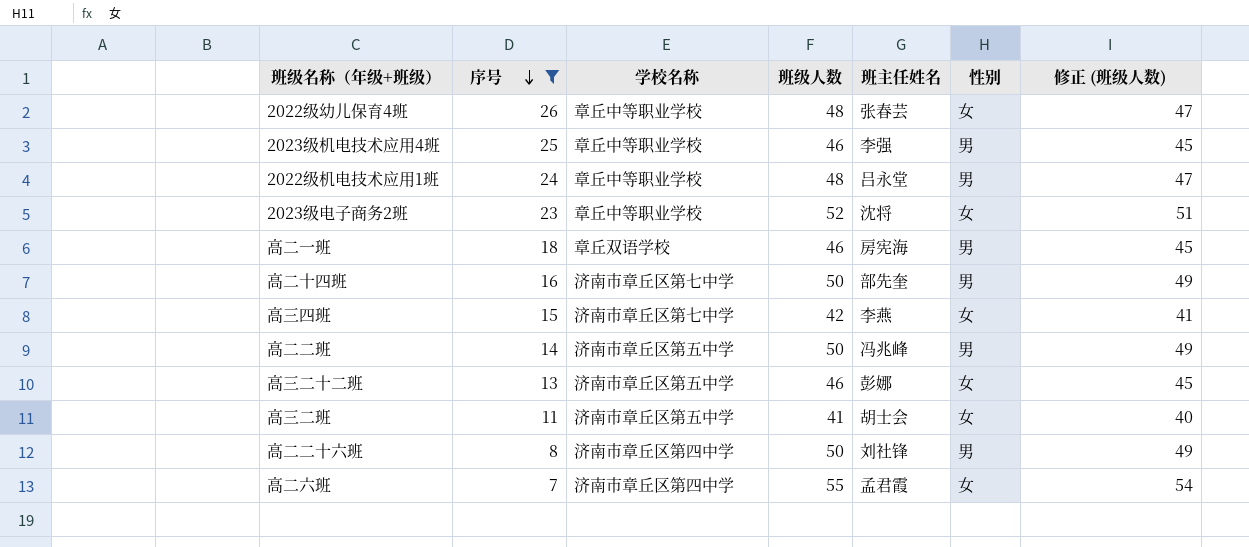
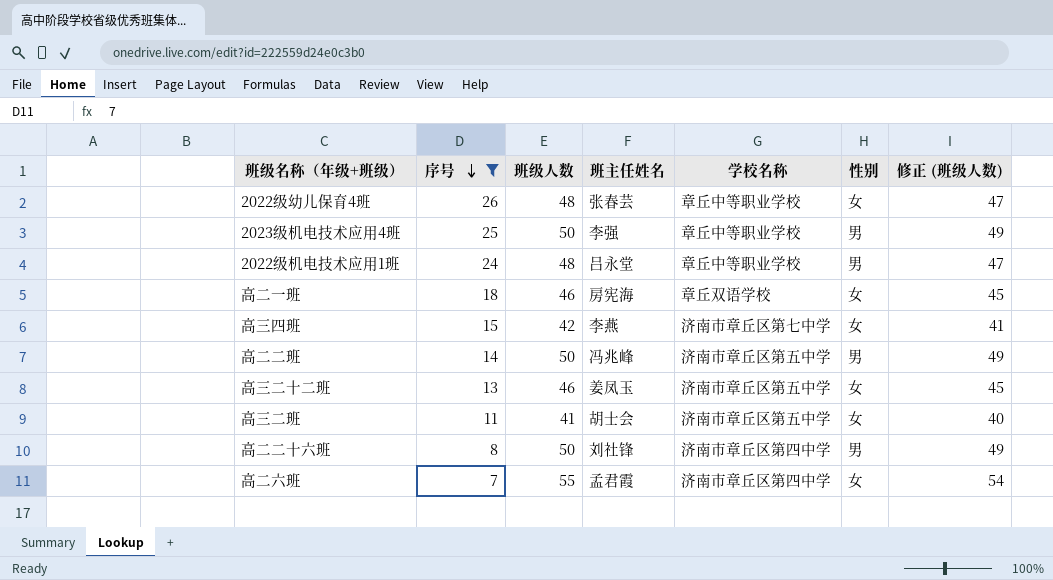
column 学校名称 | position: 3 -> 5
row 2023级电子商务2班: 23 | 章丘中等职业学校 | 52 | 沈将 | 女 | 51 -> none
row 高二十四班: 16 | 济南市章丘区第七中学 | 50 | 部先奎 | 男 | 49 -> none
2023级机电技术应用4班 | 班级人数: 46 -> 50
2023级机电技术应用4班 | 修正 (班级人数): 45 -> 49
高二一班 | 性别: 男 -> 女
高三二十二班 | 班主任姓名: 彭娜 -> 姜凤玉

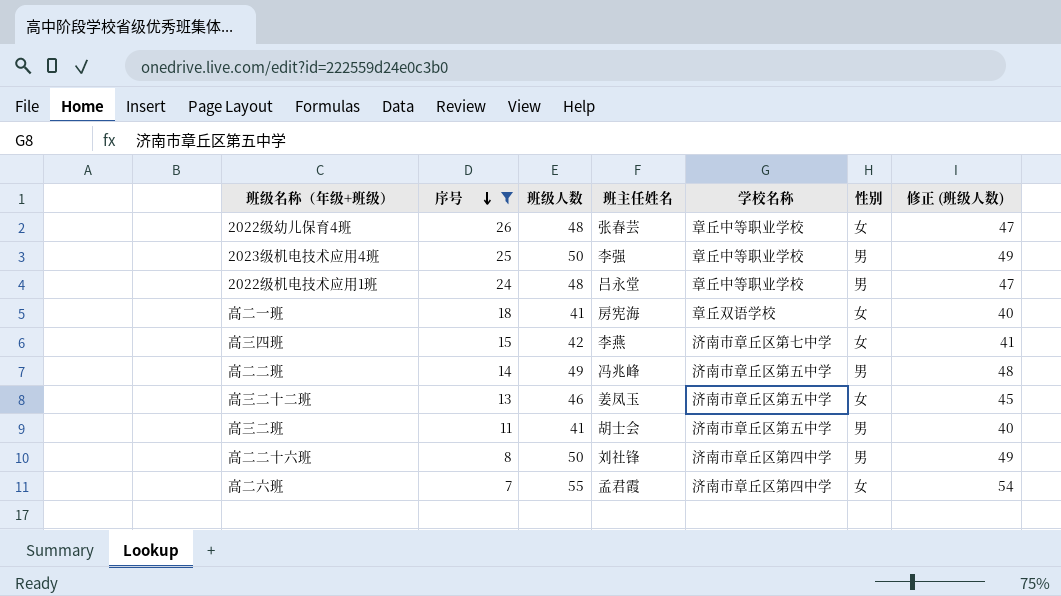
高二一班 | 班级人数: 46 -> 41
高二一班 | 修正 (班级人数): 45 -> 40
高二二班 | 班级人数: 50 -> 49
高二二班 | 修正 (班级人数): 49 -> 48
高三二班 | 性别: 女 -> 男

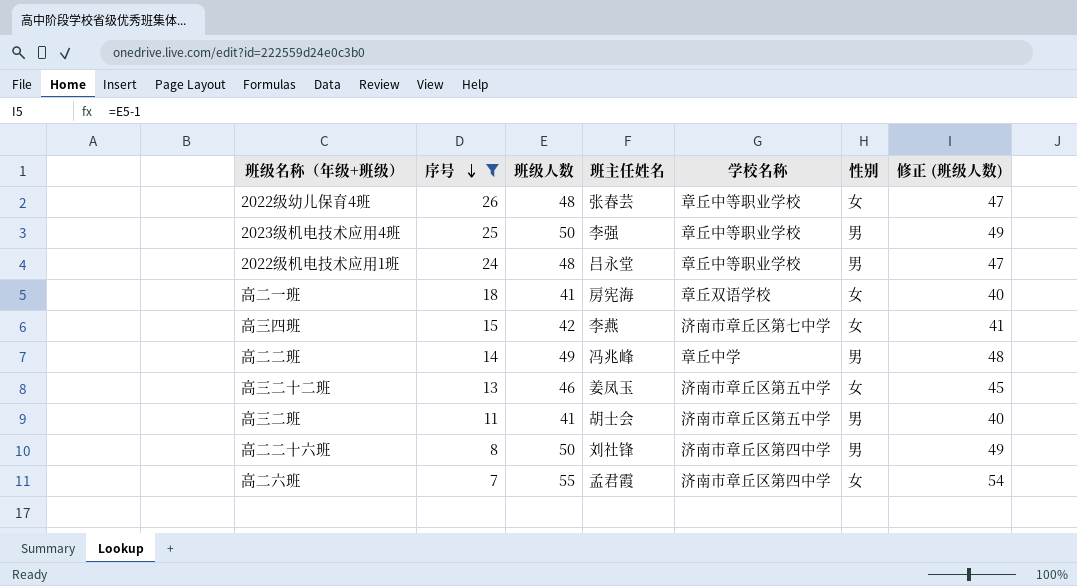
高二二班 | 学校名称: 济南市章丘区第五中学 -> 章丘中学

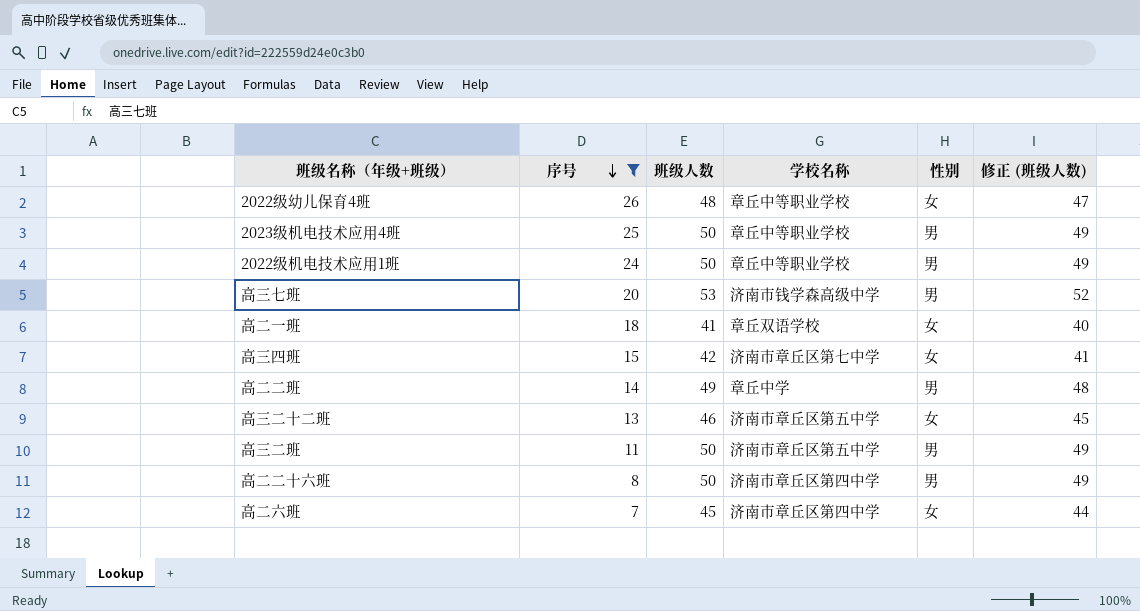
column 班主任姓名 | position: 4 -> none
2022级机电技术应用1班 | 班级人数: 48 -> 50
2022级机电技术应用1班 | 修正 (班级人数): 47 -> 49
row 高三七班: none -> 20 | 53 | 济南市钱学森高级中学 | 男 | 52
高三二班 | 班级人数: 41 -> 50
高三二班 | 修正 (班级人数): 40 -> 49
高二六班 | 班级人数: 55 -> 45
高二六班 | 修正 (班级人数): 54 -> 44

